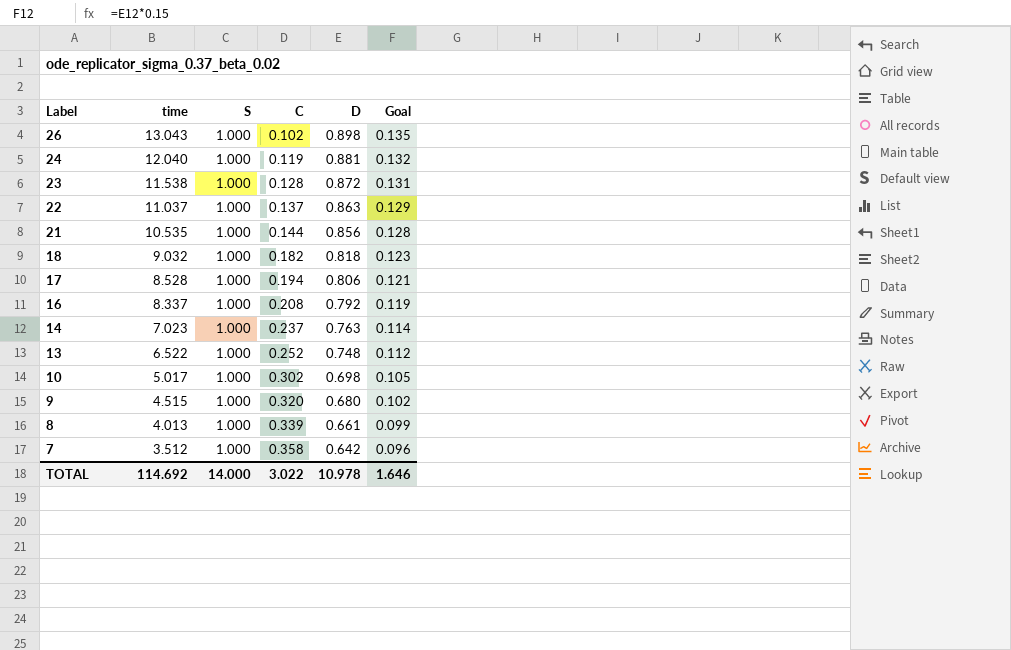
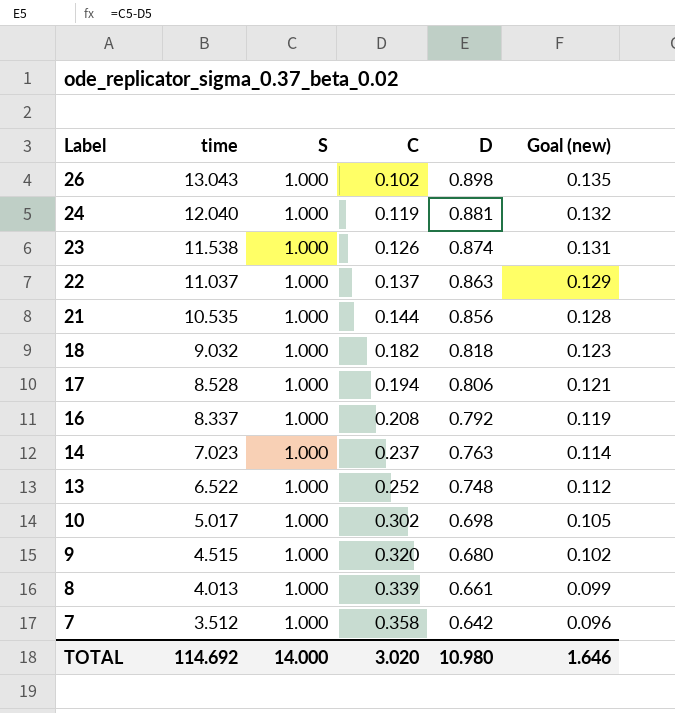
column name: Goal -> Goal (new)
23 | C: 0.128 -> 0.126
23 | D: 0.872 -> 0.874
TOTAL | C: 3.022 -> 3.020
TOTAL | D: 10.978 -> 10.980

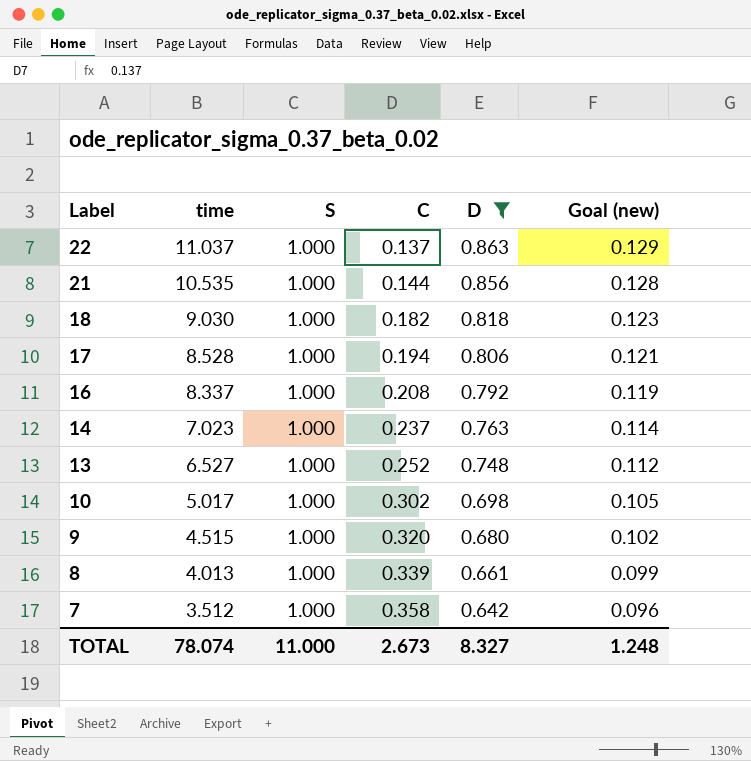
filter: none -> D <= 0.863
18 | time: 9.032 -> 9.030
13 | time: 6.522 -> 6.527
TOTAL | time: 114.692 -> 78.074
TOTAL | S: 14.000 -> 11.000
TOTAL | C: 3.020 -> 2.673
TOTAL | D: 10.980 -> 8.327
TOTAL | Goal (new): 1.646 -> 1.248

